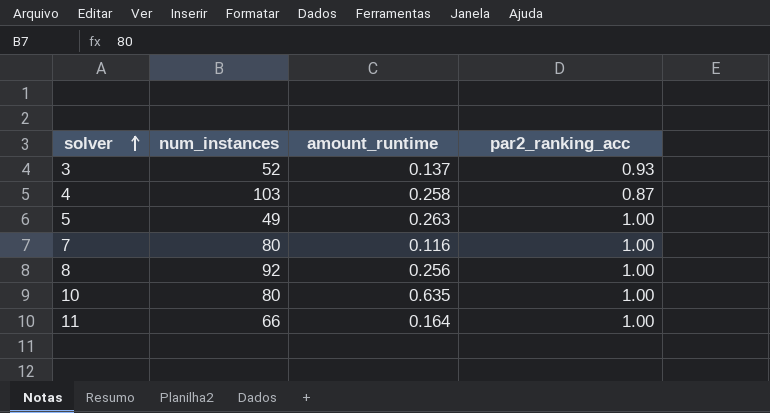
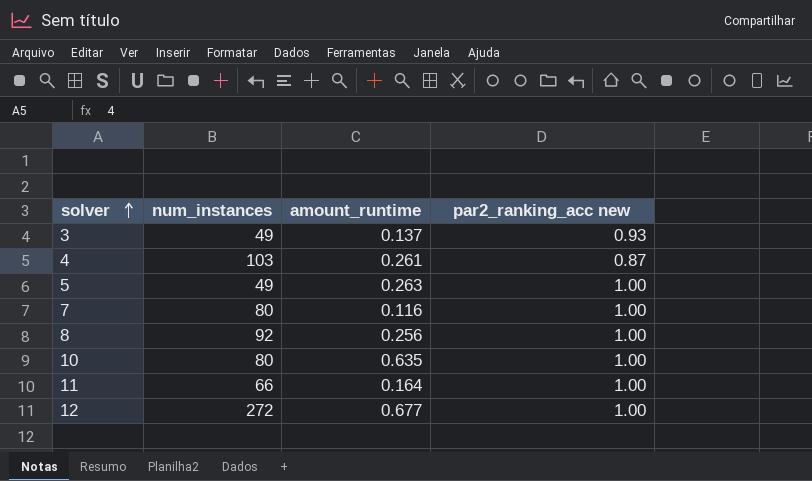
column name: par2_ranking_acc -> par2_ranking_acc new
3 | num_instances: 52 -> 49
4 | amount_runtime: 0.258 -> 0.261
row 12: none -> 272 | 0.677 | 1.00

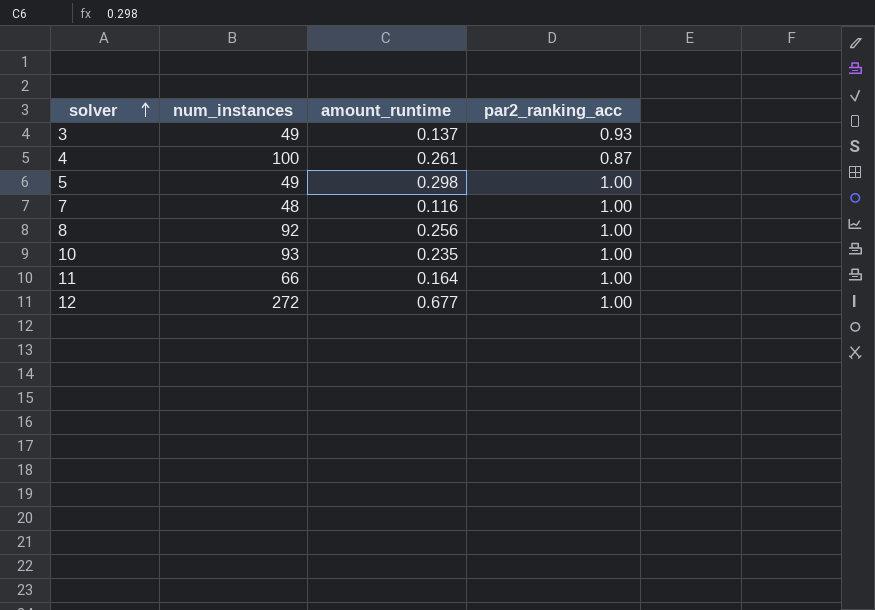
column name: par2_ranking_acc new -> par2_ranking_acc
4 | num_instances: 103 -> 100
5 | amount_runtime: 0.263 -> 0.298
7 | num_instances: 80 -> 48
10 | num_instances: 80 -> 93
10 | amount_runtime: 0.635 -> 0.235

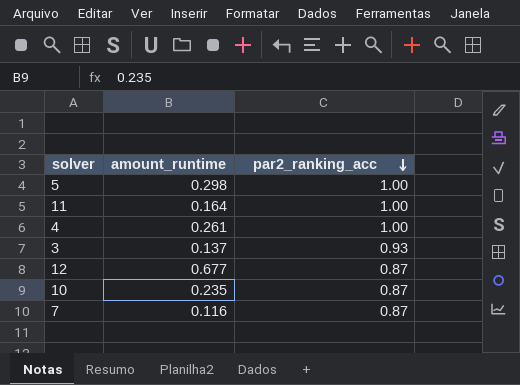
row order: solver ascending -> par2_ranking_acc descending
column num_instances | position: 2 -> none
row 8: 92 | 0.256 | 1.00 -> none
4 | par2_ranking_acc: 0.87 -> 1.00
12 | par2_ranking_acc: 1.00 -> 0.87
10 | par2_ranking_acc: 1.00 -> 0.87
7 | par2_ranking_acc: 1.00 -> 0.87

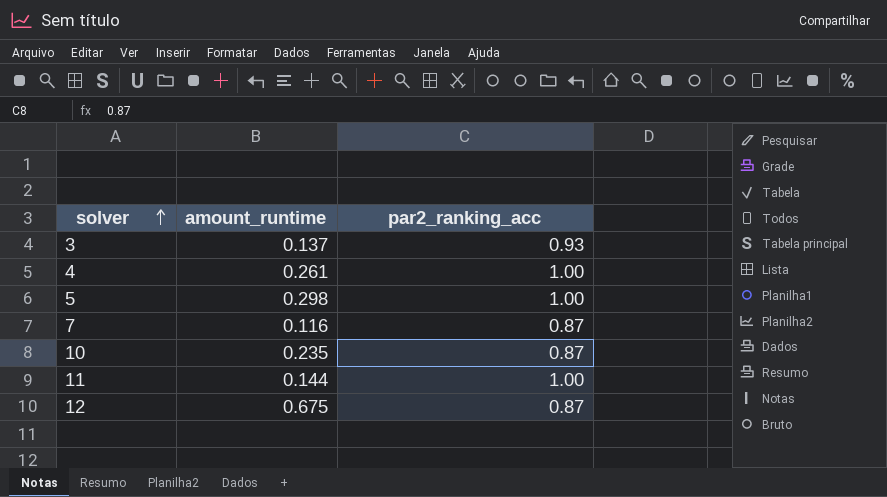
row order: par2_ranking_acc descending -> solver ascending
11 | amount_runtime: 0.164 -> 0.144
12 | amount_runtime: 0.677 -> 0.675

